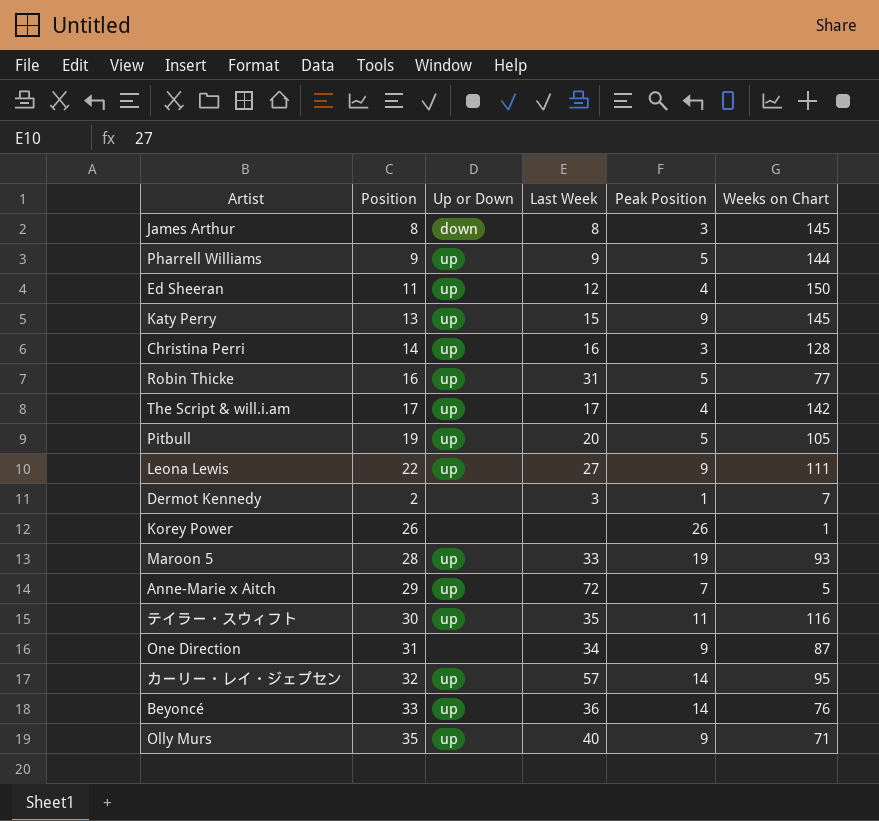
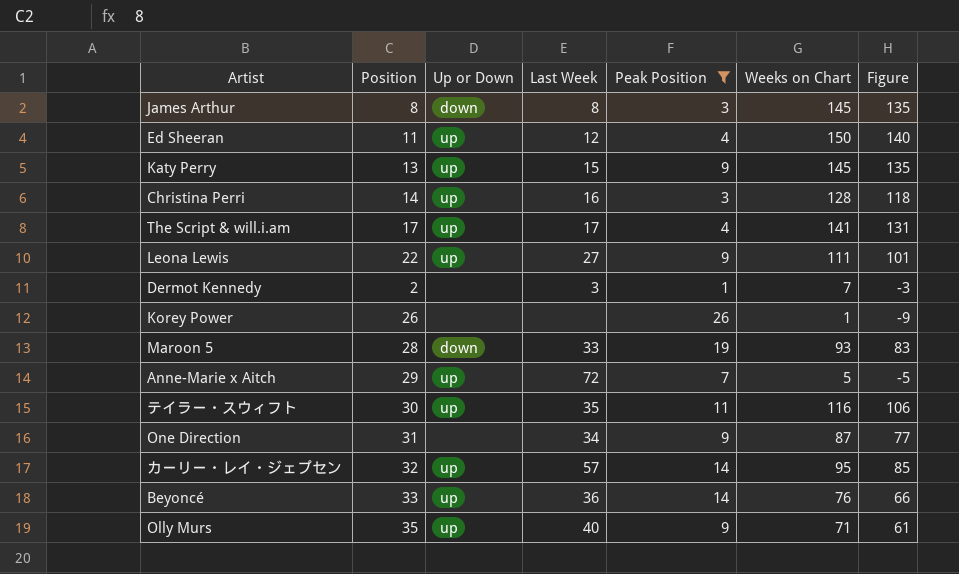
filter: none -> Peak Position != 5
column Figure | formula: none -> [Weeks on Chart] - 10
The Script & will.i.am | Weeks on Chart: 142 -> 141
Maroon 5 | Up or Down: up -> down

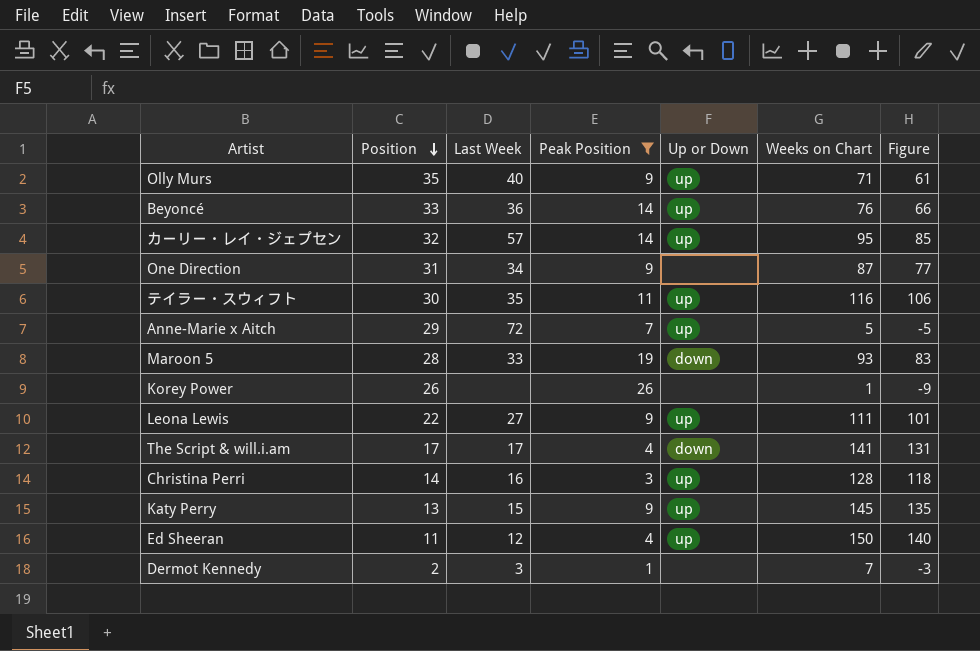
row order: none -> Position descending
column Up or Down | position: 3 -> 5
row James Arthur: 8 | down | 8 | 3 | 145 | 135 -> none
The Script & will.i.am | Up or Down: up -> down

